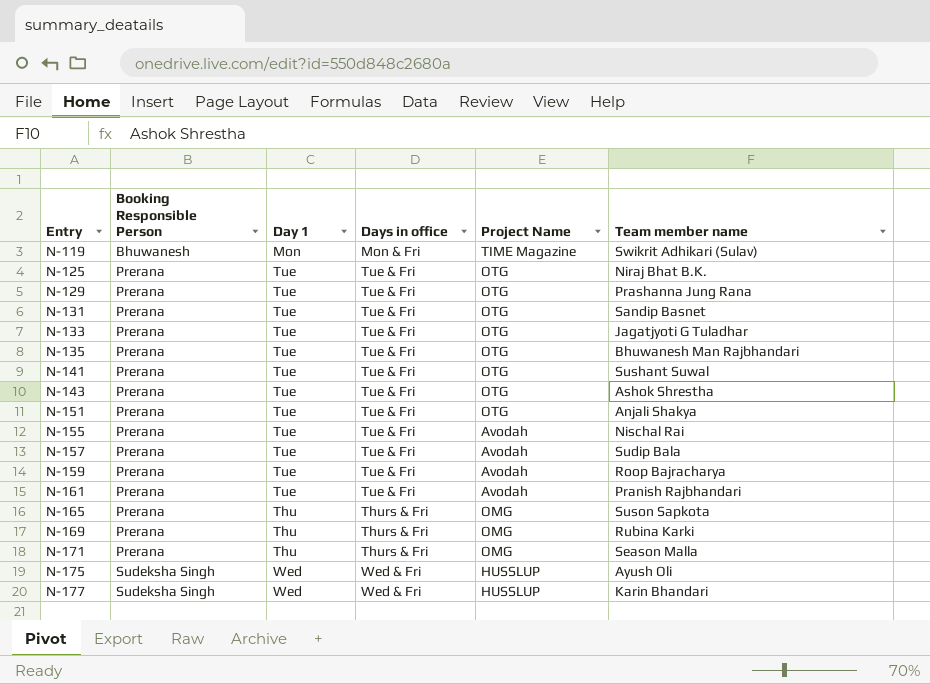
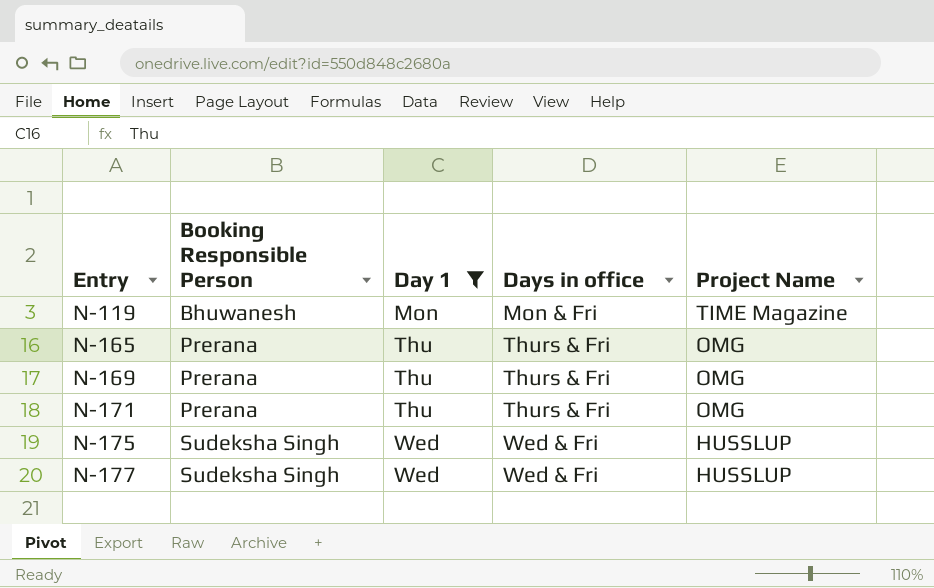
filter: none -> Day 1 != Tue
column Team member name | position: 6 -> none

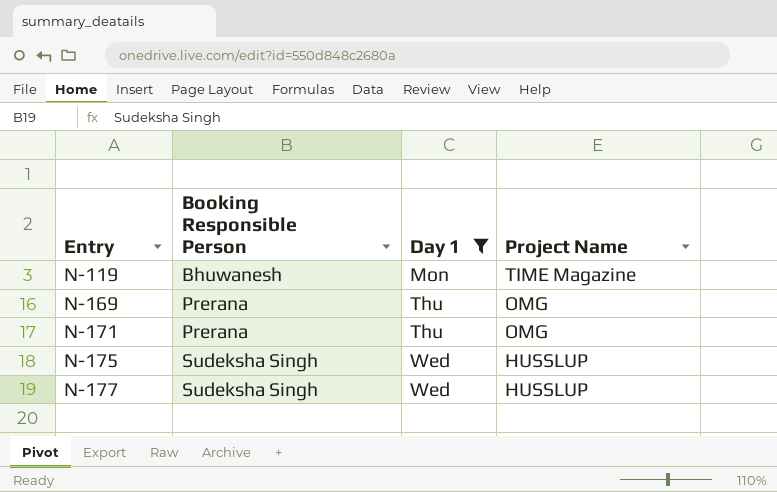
column Days in office | position: 4 -> none
row N-165: Prerana | Thu | Thurs & Fri | OMG -> none

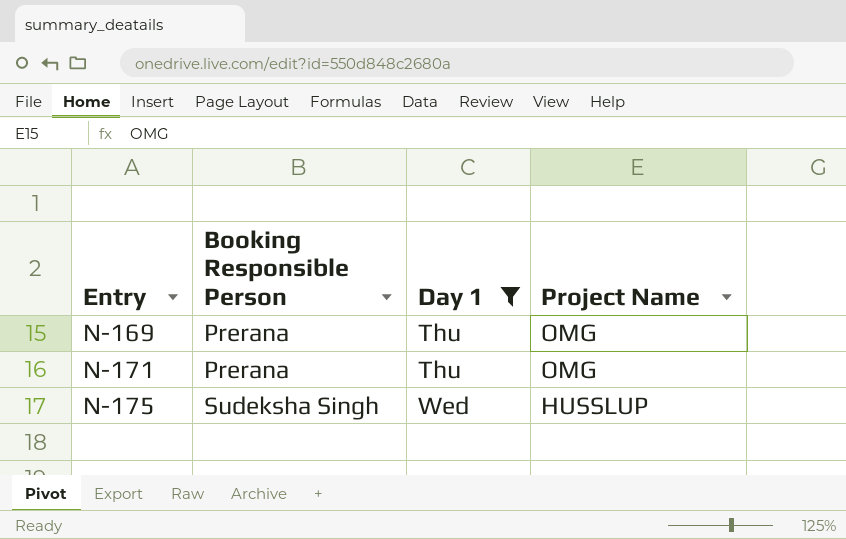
row N-119: Bhuwanesh | Mon | TIME Magazine -> none
row N-177: Sudeksha Singh | Wed | HUSSLUP -> none

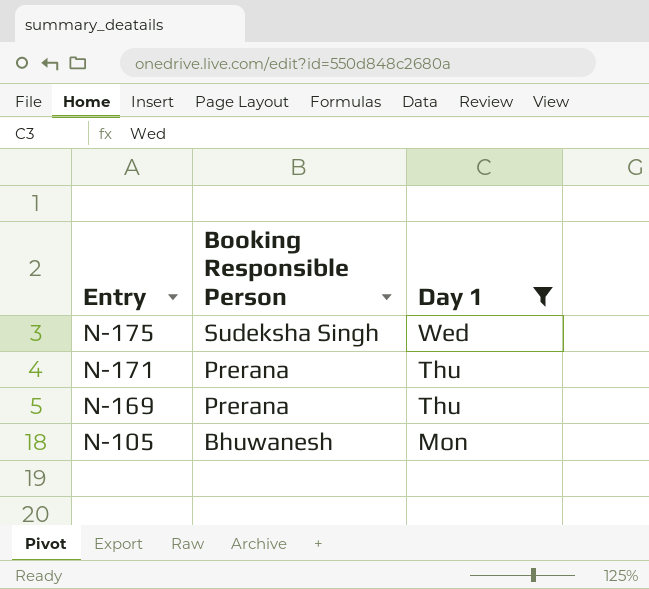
row order: Entry ascending -> Entry descending
column Project Name | position: 4 -> none
row N-105: none -> Bhuwanesh | Mon

